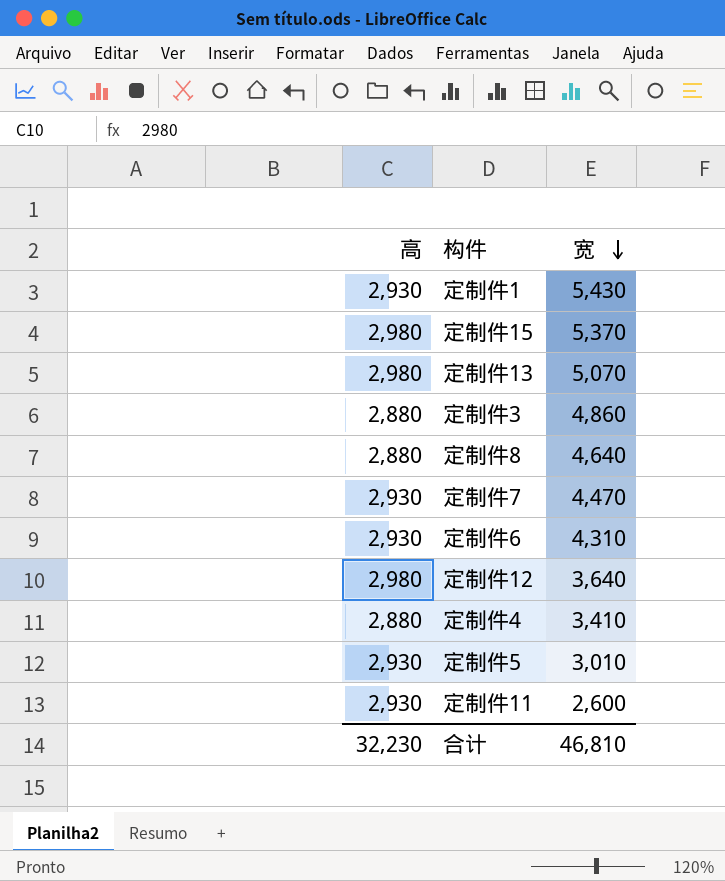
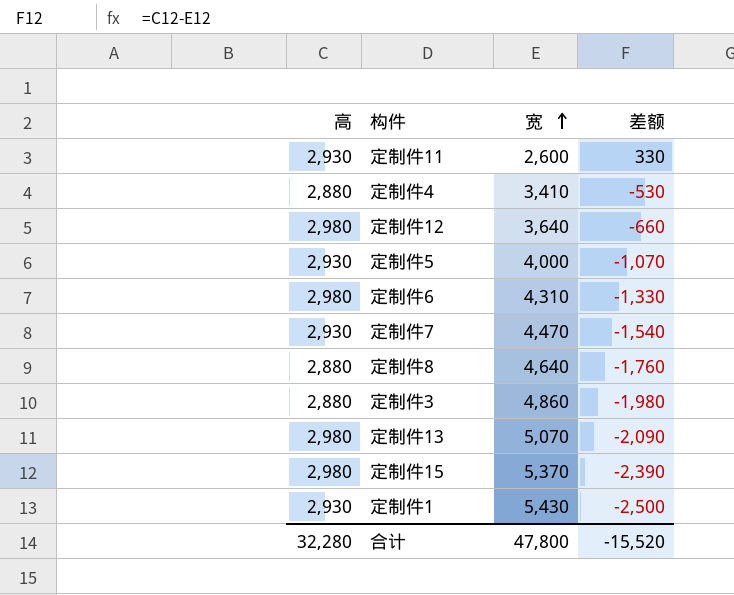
row order: 宽 descending -> 宽 ascending
column 差额 | formula: none -> [高] - [宽]
定制件5 | 宽: 3,010 -> 4,000
定制件6 | 高: 2,930 -> 2,980
合计 | 高: 32,230 -> 32,280
合计 | 宽: 46,810 -> 47,800

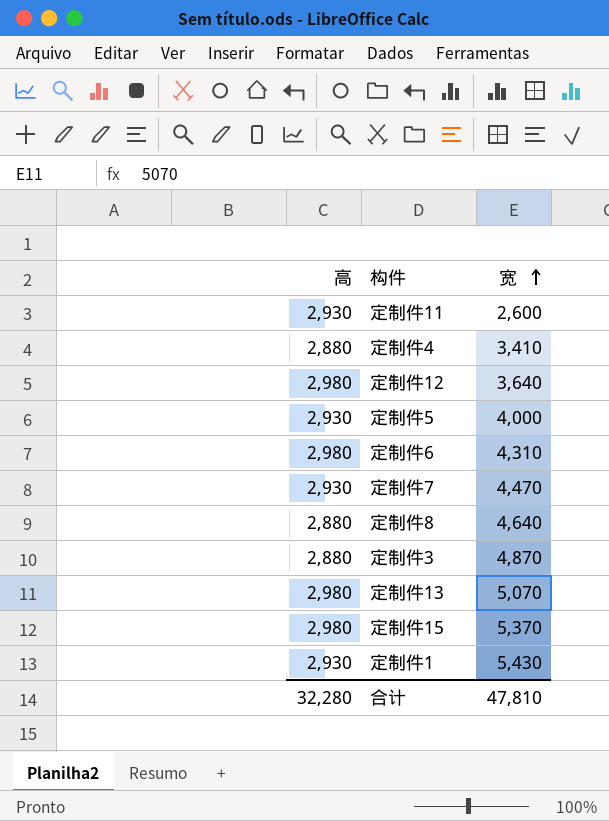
column 差额 | formula: [高] - [宽] -> none
定制件3 | 宽: 4,860 -> 4,870
合计 | 宽: 47,800 -> 47,810

